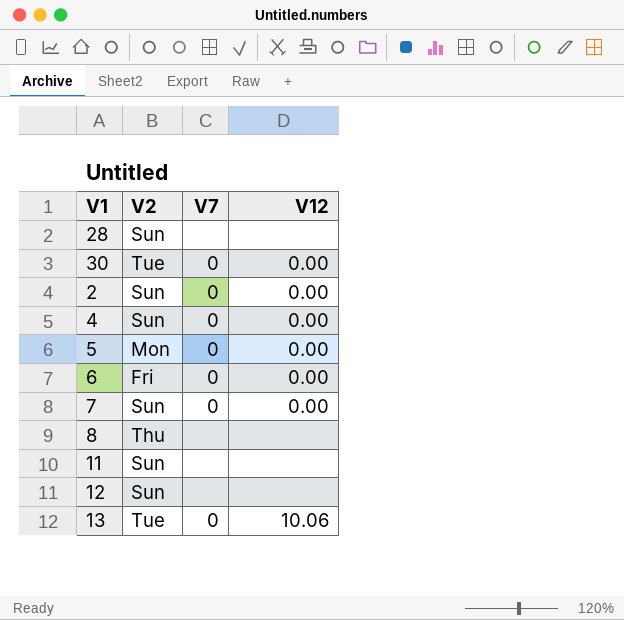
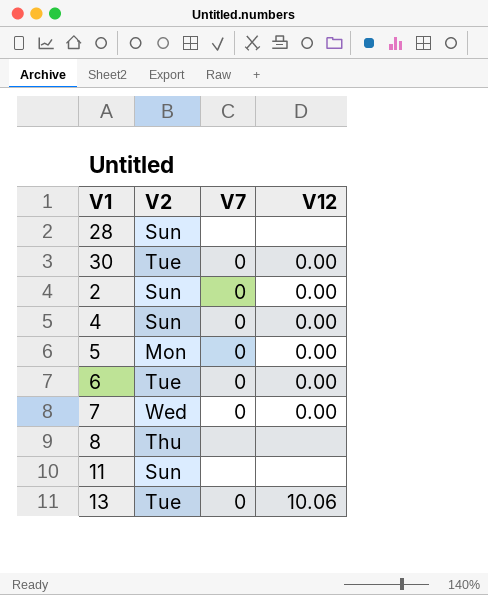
row 12: Sun | none | none -> none
6 | V2: Fri -> Tue
7 | V2: Sun -> Wed

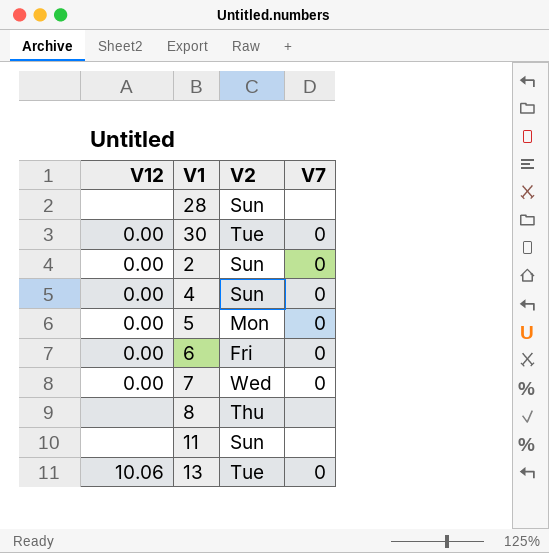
column V12 | position: 4 -> 1
6 | V2: Tue -> Fri

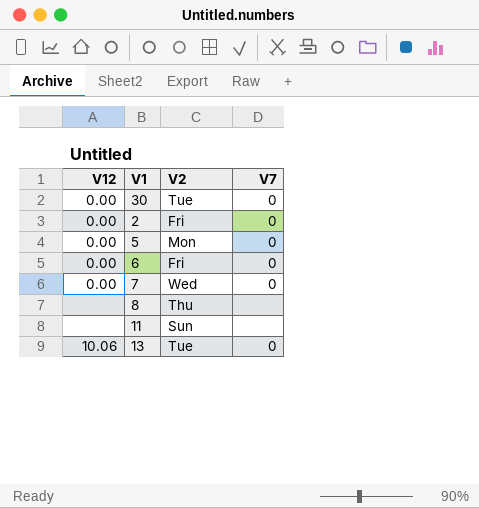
row 28: none | Sun | none -> none
row 4: 0.00 | Sun | 0 -> none
2 | V2: Sun -> Fri

